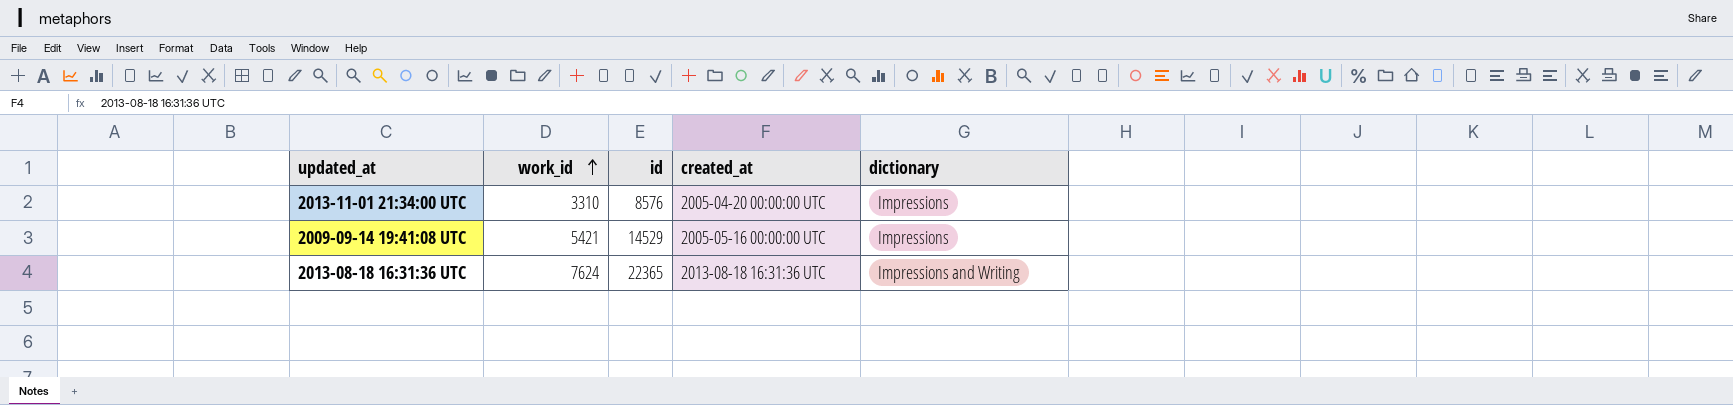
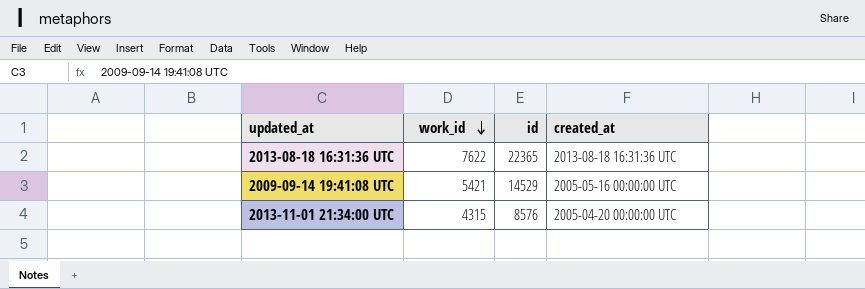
row order: work_id ascending -> work_id descending
column dictionary | position: 5 -> none
2013-08-18 16:31:36 UTC | work_id: 7624 -> 7622
2013-11-01 21:34:00 UTC | work_id: 3310 -> 4315

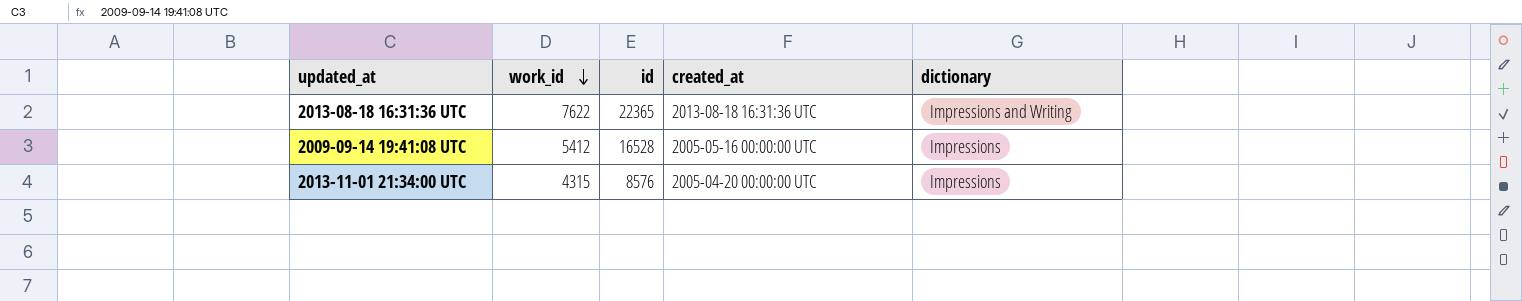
column dictionary | position: none -> 5
2009-09-14 19:41:08 UTC | work_id: 5421 -> 5412
2009-09-14 19:41:08 UTC | id: 14529 -> 16528

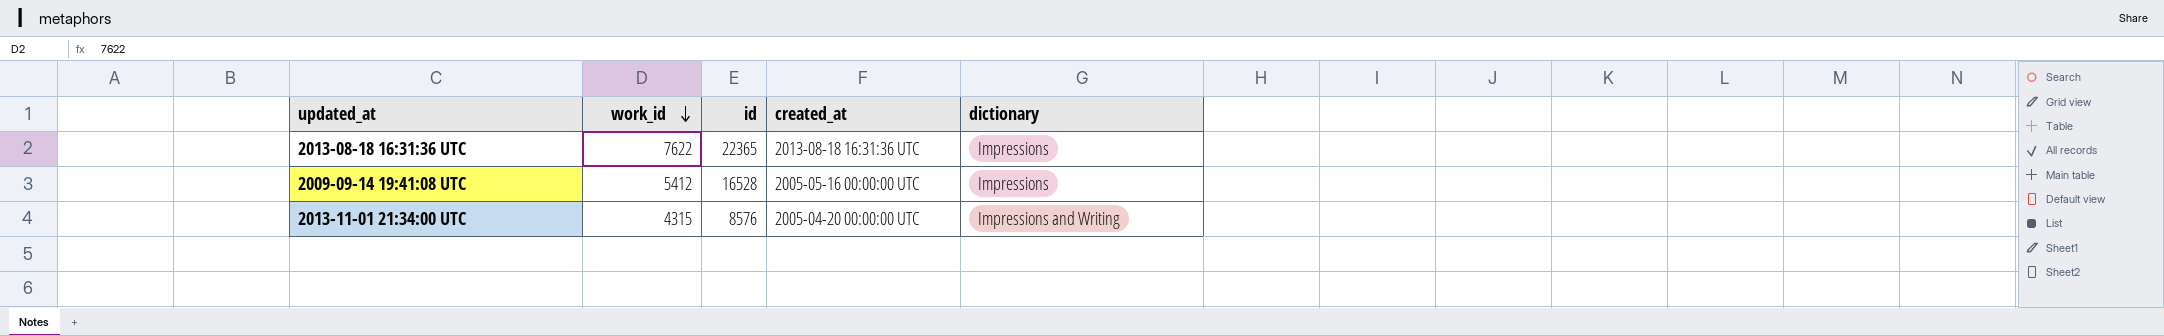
2013-08-18 16:31:36 UTC | dictionary: Impressions and Writing -> Impressions
2013-11-01 21:34:00 UTC | dictionary: Impressions -> Impressions and Writing

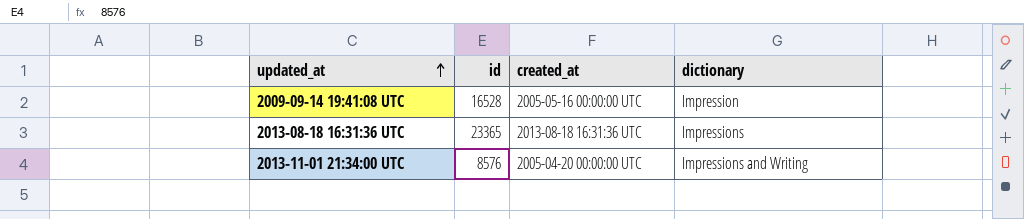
row order: work_id descending -> updated_at ascending
column work_id | position: 2 -> none
2009-09-14 19:41:08 UTC | dictionary: Impressions -> Impression
2013-08-18 16:31:36 UTC | id: 22365 -> 23365

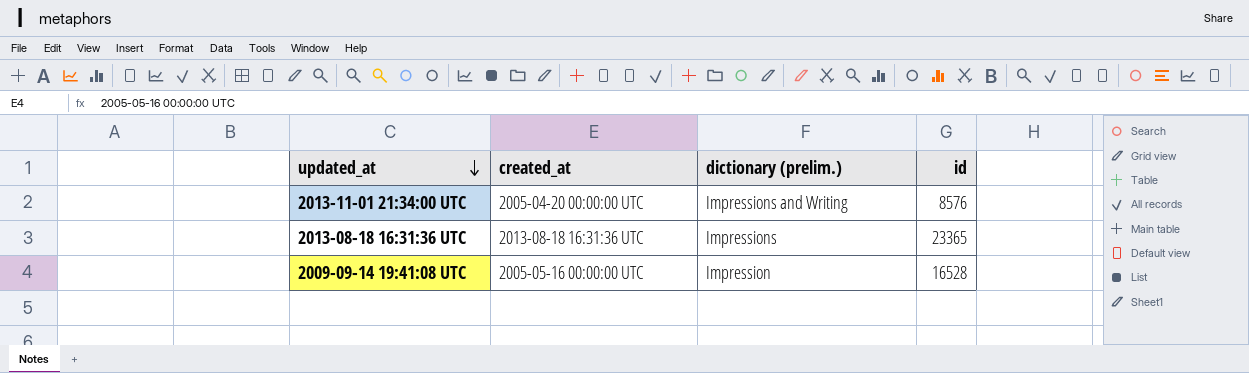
row order: updated_at ascending -> updated_at descending
column name: dictionary -> dictionary (prelim.)
column id | position: 2 -> 4

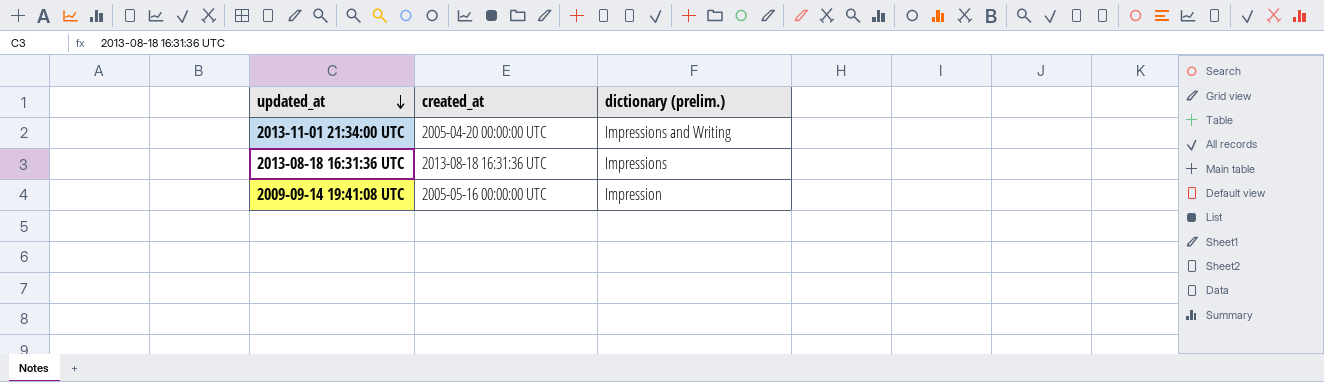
column id | position: 4 -> none

